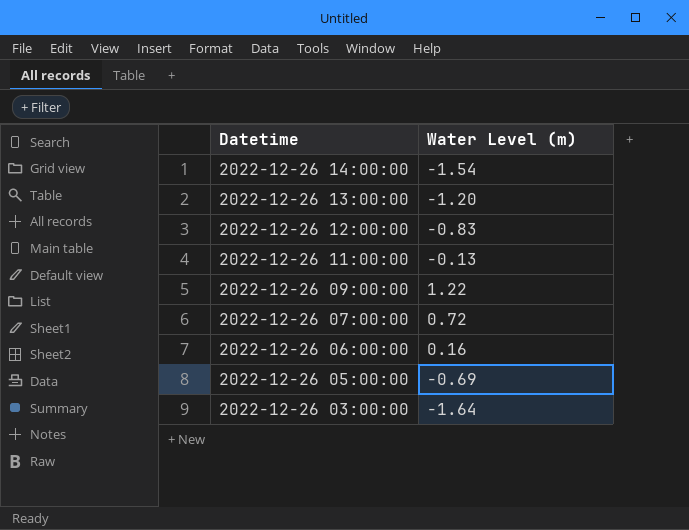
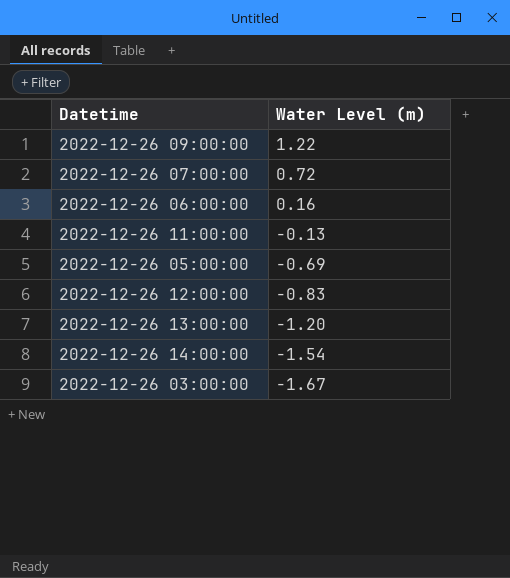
row order: Datetime descending -> Water Level (m) descending
2022-12-26 03:00:00 | Water Level (m): -1.64 -> -1.67

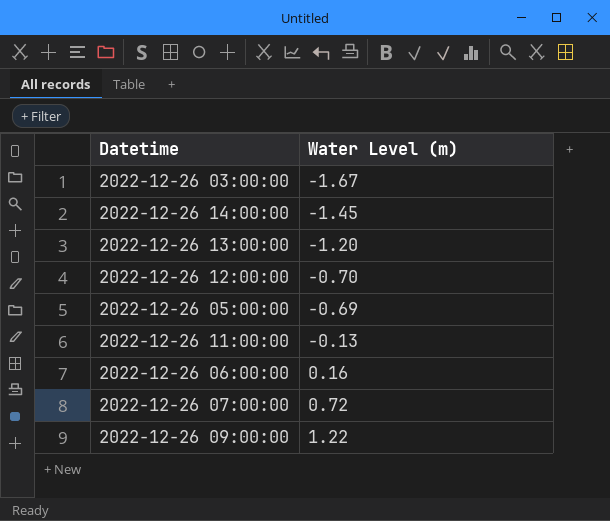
row order: Water Level (m) descending -> Water Level (m) ascending
2022-12-26 14:00:00 | Water Level (m): -1.54 -> -1.45
2022-12-26 12:00:00 | Water Level (m): -0.83 -> -0.70

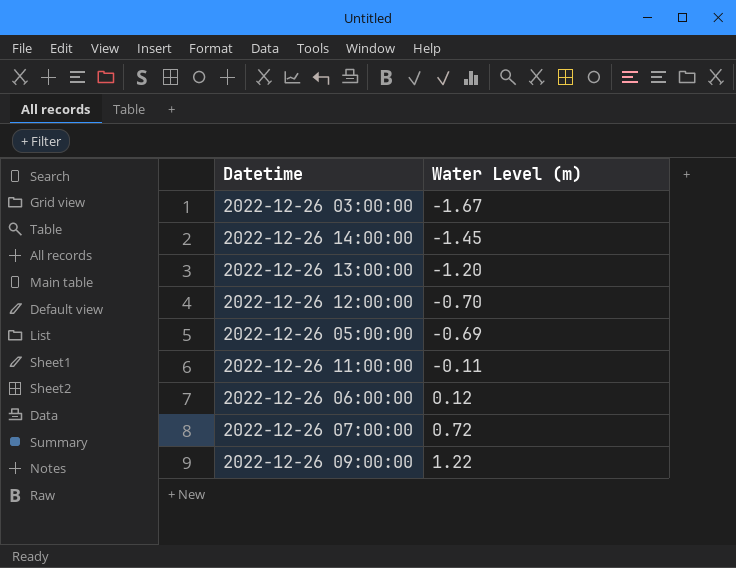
2022-12-26 11:00:00 | Water Level (m): -0.13 -> -0.11
2022-12-26 06:00:00 | Water Level (m): 0.16 -> 0.12

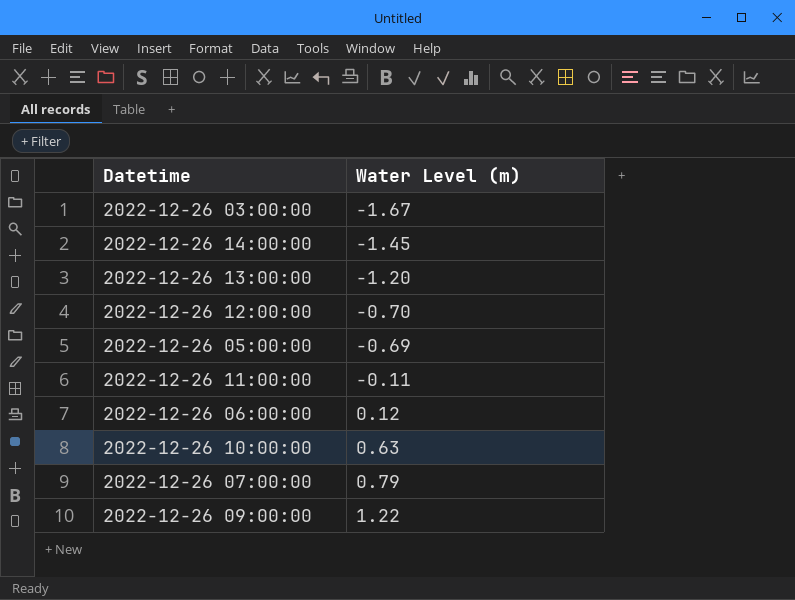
row 2022-12-26 10:00:00: none -> 0.63
2022-12-26 07:00:00 | Water Level (m): 0.72 -> 0.79

